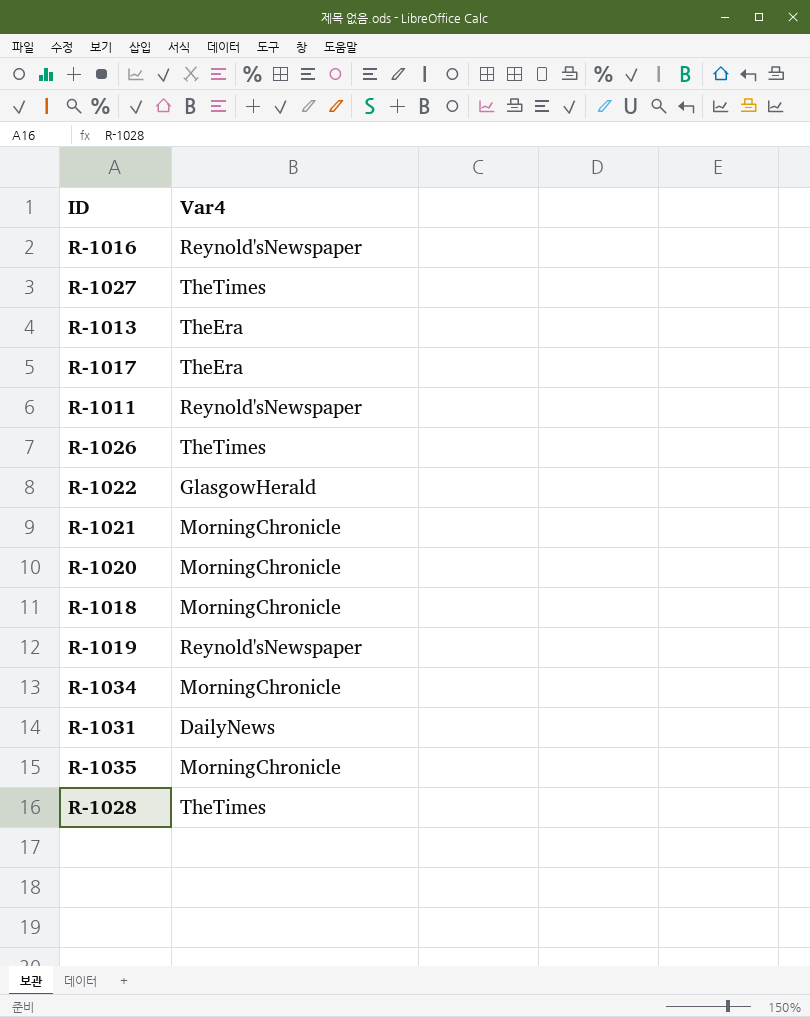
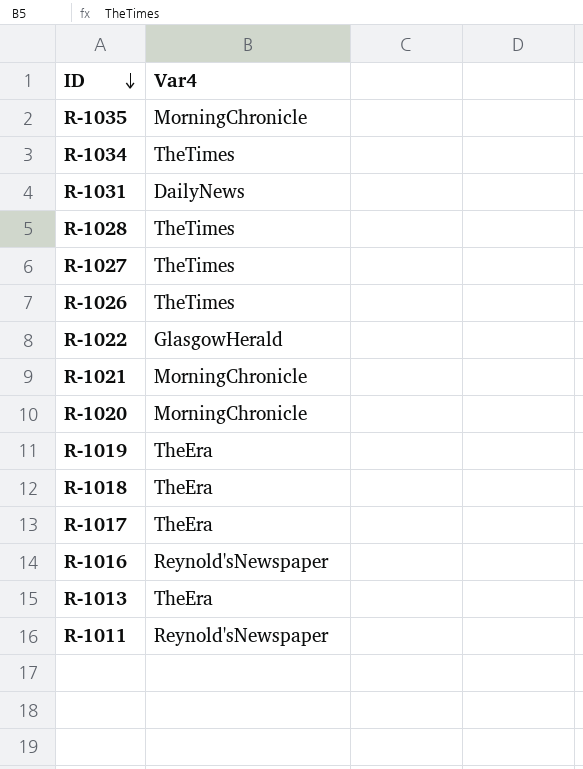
row order: none -> ID descending
R-1034 | Var4: MorningChronicle -> TheTimes
R-1019 | Var4: Reynold'sNewspaper -> TheEra
R-1018 | Var4: MorningChronicle -> TheEra

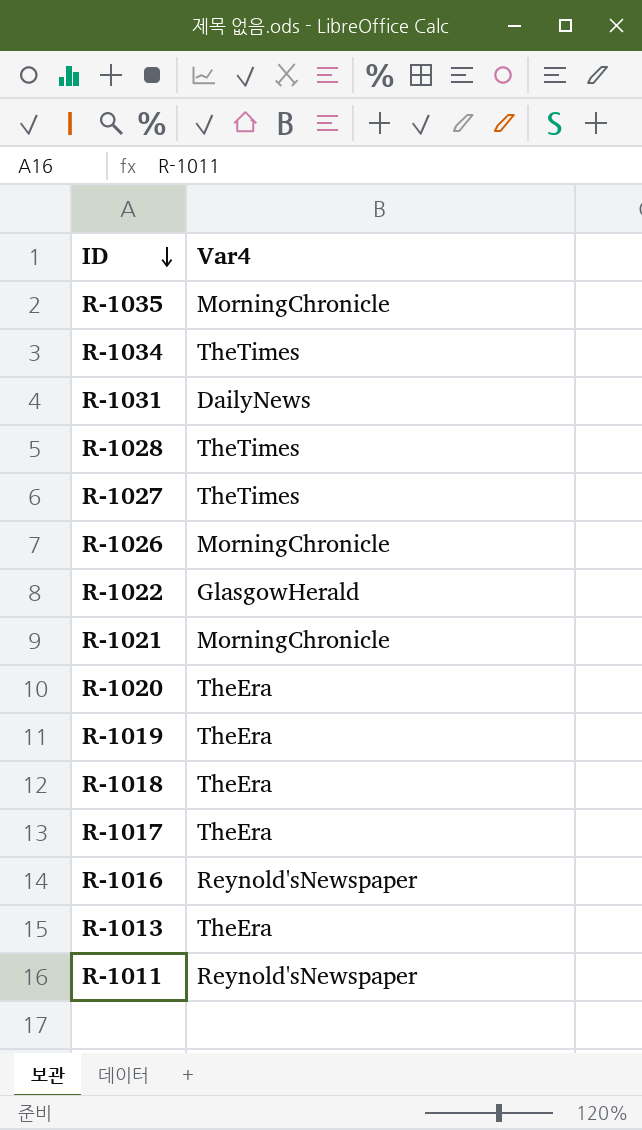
R-1026 | Var4: TheTimes -> MorningChronicle
R-1020 | Var4: MorningChronicle -> TheEra

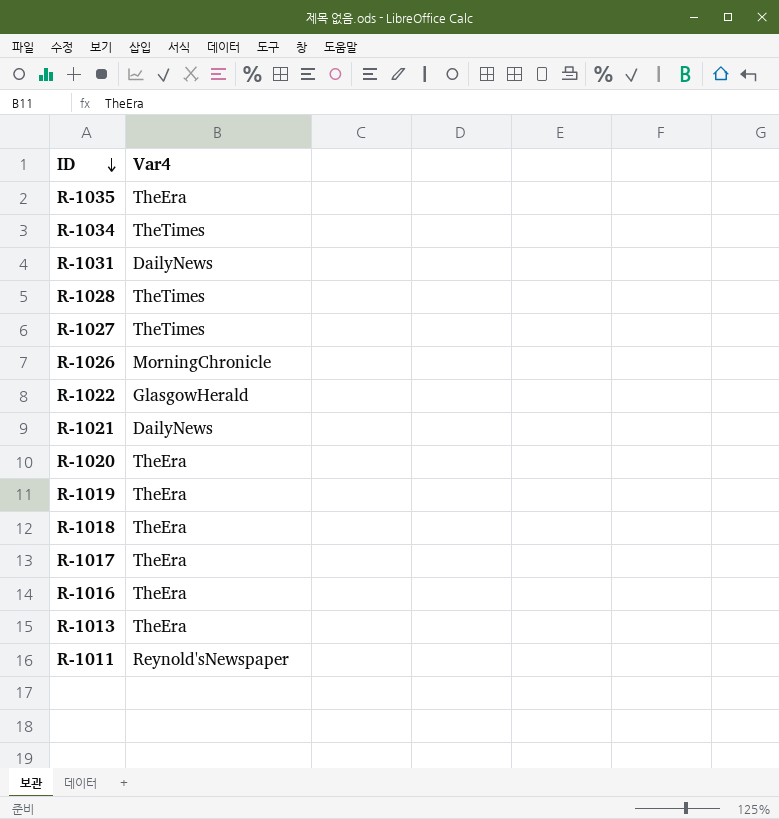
R-1035 | Var4: MorningChronicle -> TheEra
R-1021 | Var4: MorningChronicle -> DailyNews
R-1016 | Var4: Reynold'sNewspaper -> TheEra

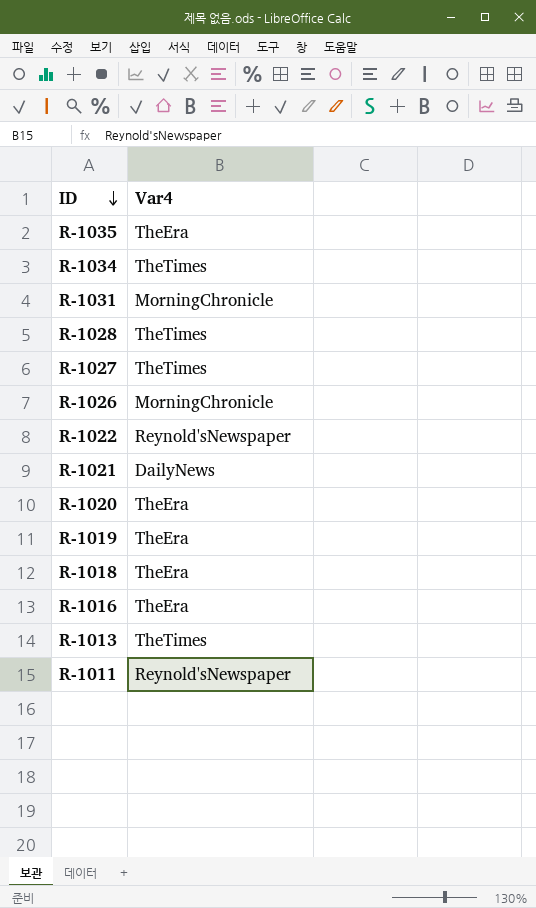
row R-1017: TheEra -> none
R-1031 | Var4: DailyNews -> MorningChronicle
R-1022 | Var4: GlasgowHerald -> Reynold'sNewspaper
R-1013 | Var4: TheEra -> TheTimes

